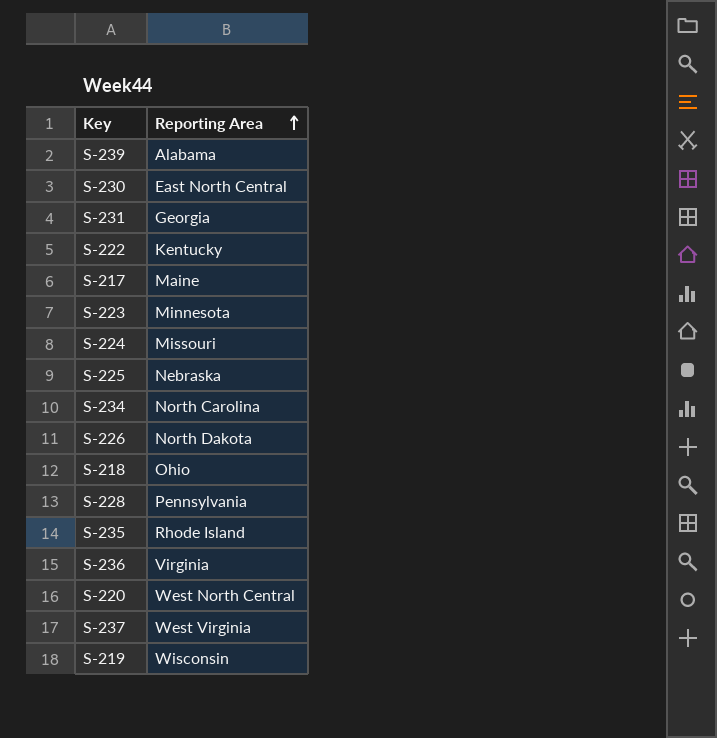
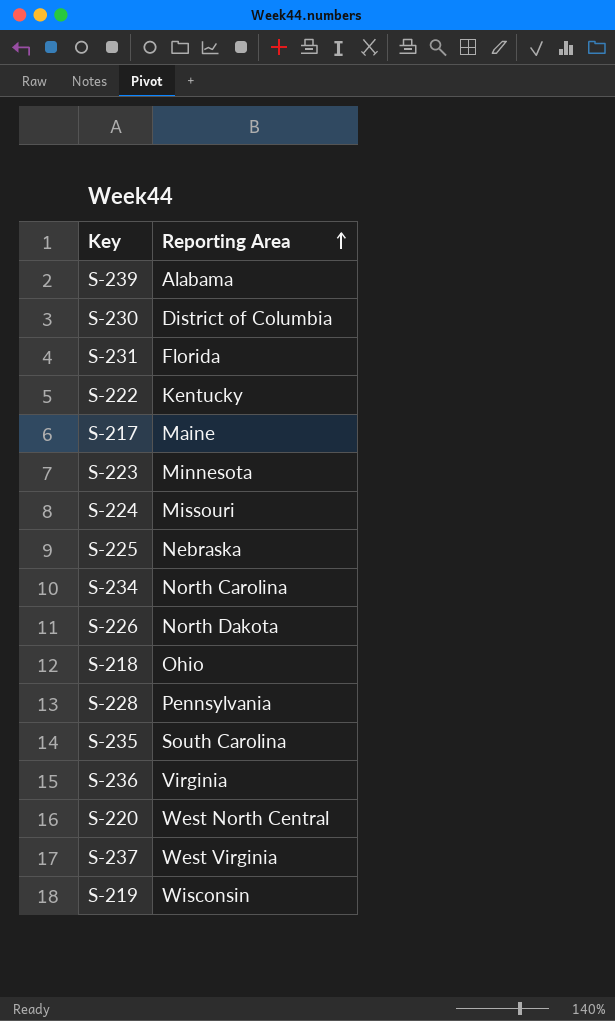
S-230 | Reporting Area: East North Central -> District of Columbia
S-231 | Reporting Area: Georgia -> Florida
S-235 | Reporting Area: Rhode Island -> South Carolina

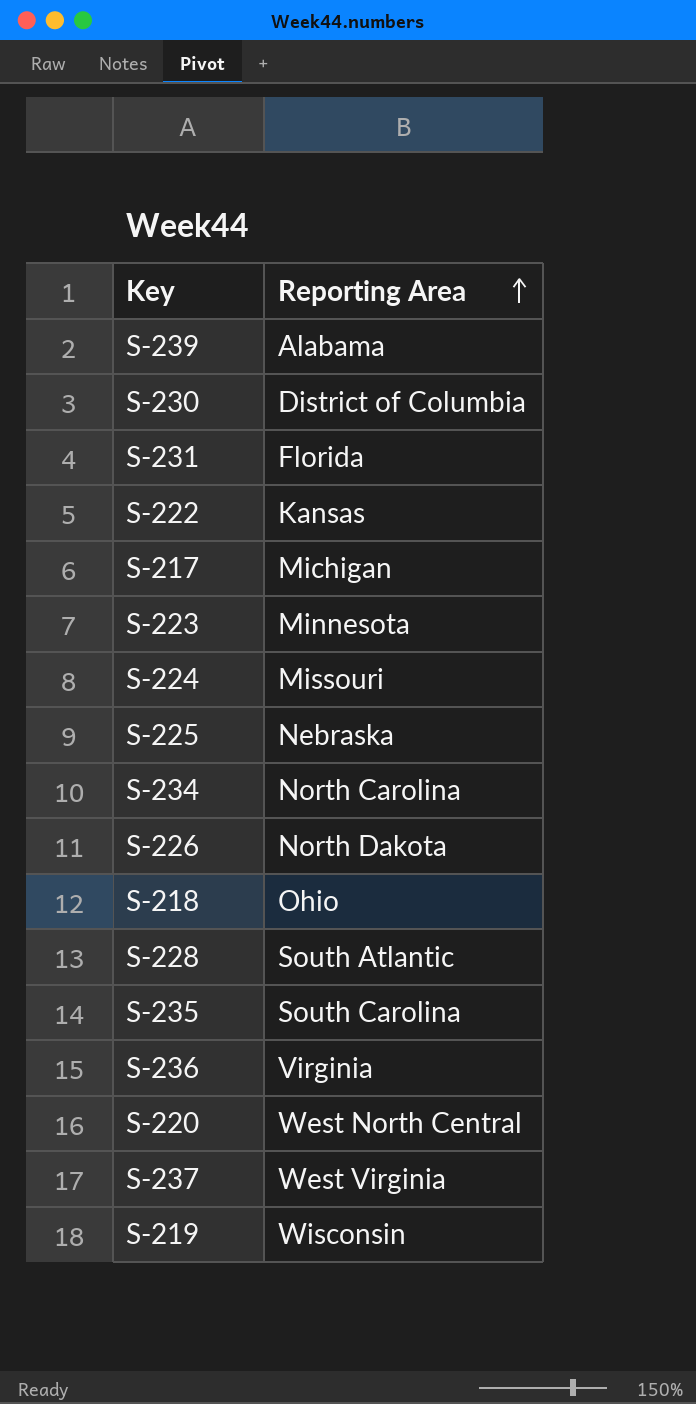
S-222 | Reporting Area: Kentucky -> Kansas
S-217 | Reporting Area: Maine -> Michigan
S-228 | Reporting Area: Pennsylvania -> South Atlantic

